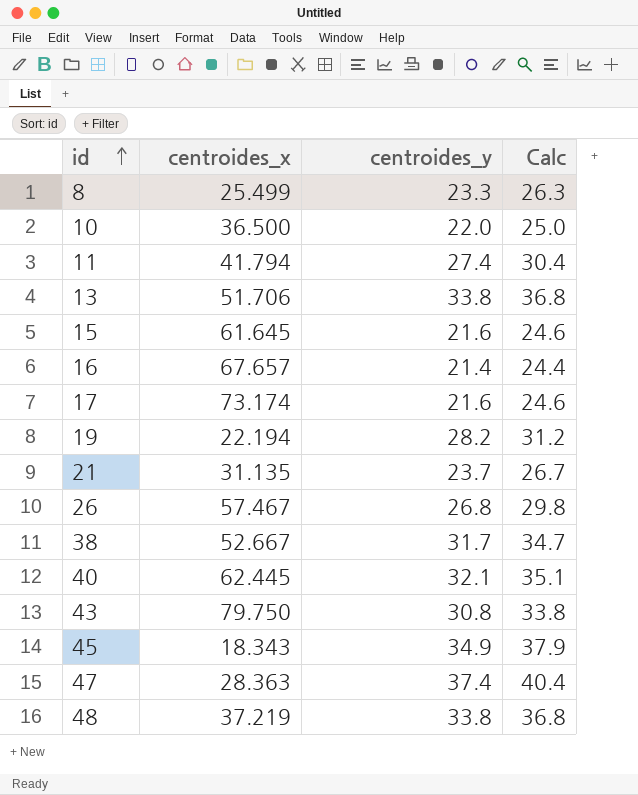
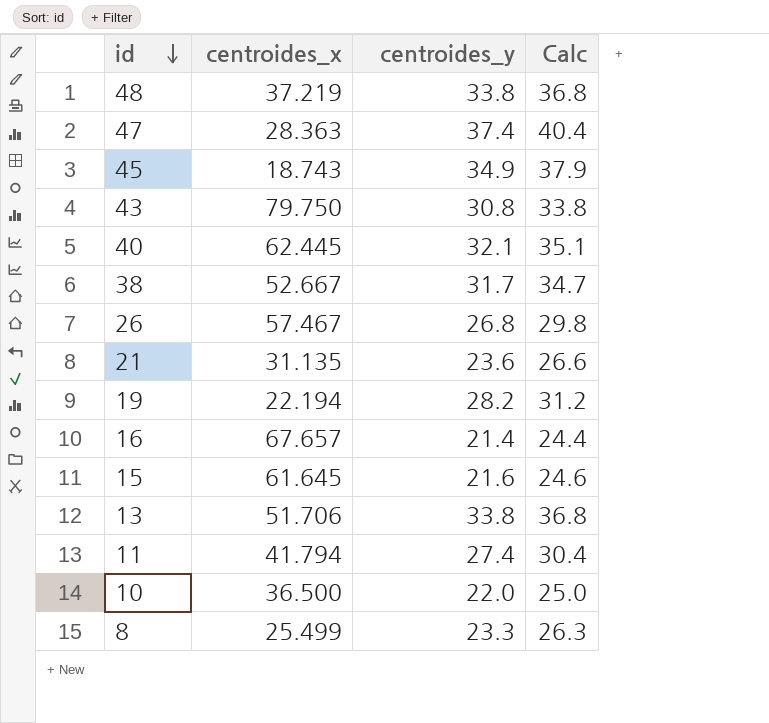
row order: id ascending -> id descending
row 17: 73.174 | 21.6 | 24.6 -> none
45 | centroides_x: 18.343 -> 18.743
21 | centroides_y: 23.7 -> 23.6
21 | Calc: 26.7 -> 26.6

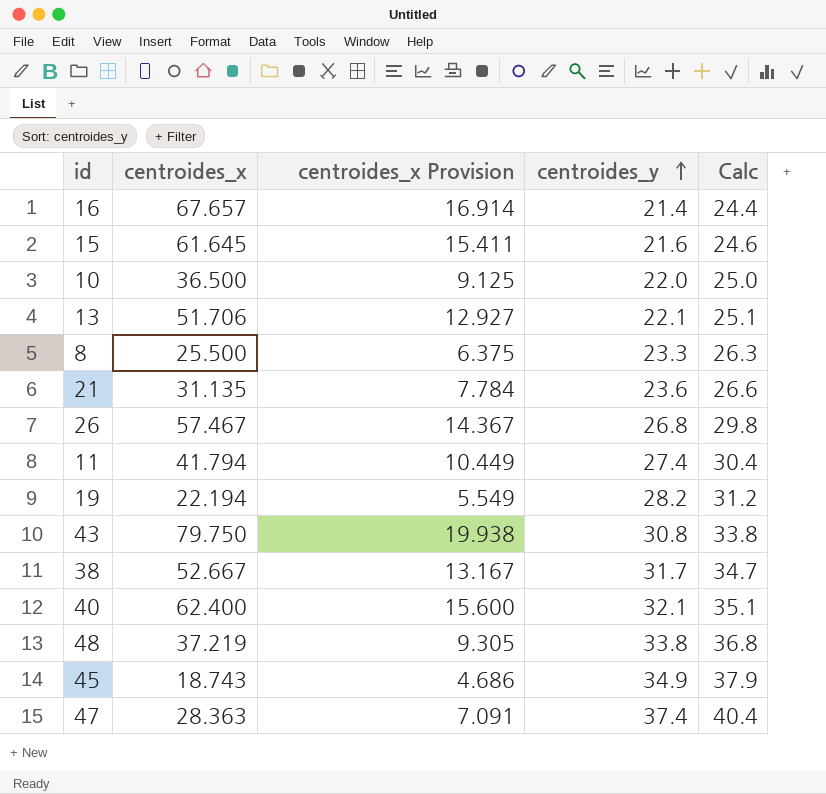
row order: id descending -> centroides_y ascending
column centroides_x Provision | formula: none -> [centroides_x] * 0.25
13 | centroides_y: 33.8 -> 22.1
13 | Calc: 36.8 -> 25.1
8 | centroides_x: 25.499 -> 25.500
40 | centroides_x: 62.445 -> 62.400

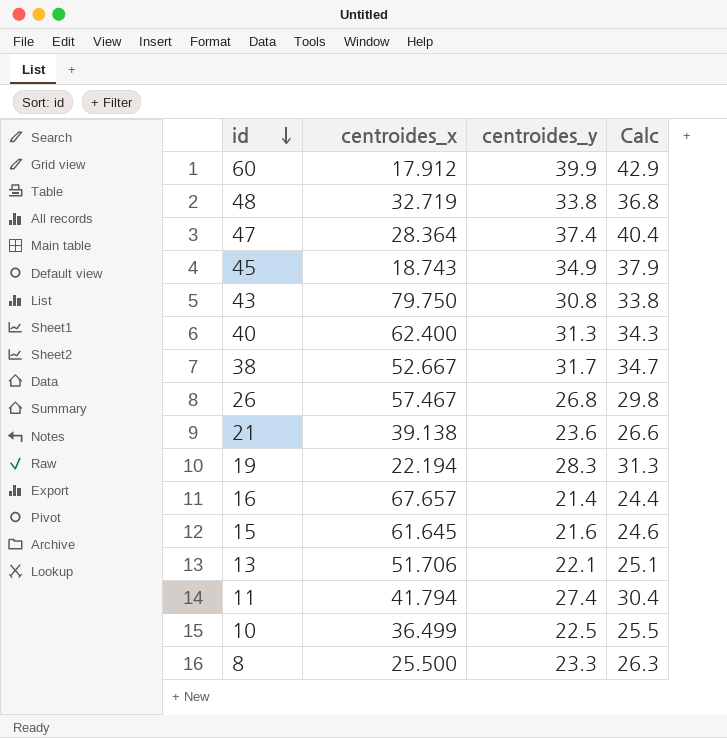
row order: centroides_y ascending -> id descending
column centroides_x Provision | formula: [centroides_x] * 0.25 -> none
row 60: none -> 17.912 | 39.9 | 42.9
48 | centroides_x: 37.219 -> 32.719
47 | centroides_x: 28.363 -> 28.364
40 | centroides_y: 32.1 -> 31.3
40 | Calc: 35.1 -> 34.3
21 | centroides_x: 31.135 -> 39.138
19 | centroides_y: 28.2 -> 28.3
19 | Calc: 31.2 -> 31.3
10 | centroides_x: 36.500 -> 36.499
10 | centroides_y: 22.0 -> 22.5
10 | Calc: 25.0 -> 25.5

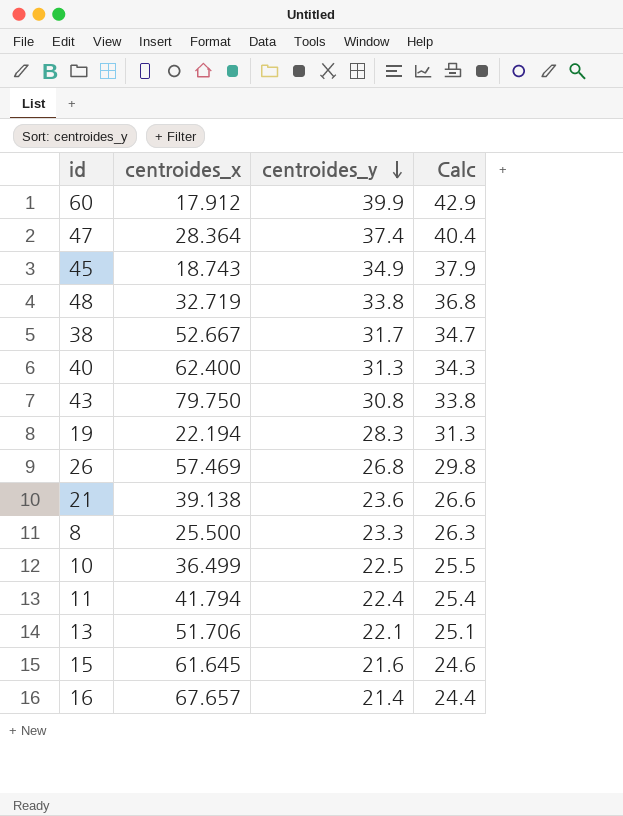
row order: id descending -> centroides_y descending
26 | centroides_x: 57.467 -> 57.469
11 | centroides_y: 27.4 -> 22.4
11 | Calc: 30.4 -> 25.4

